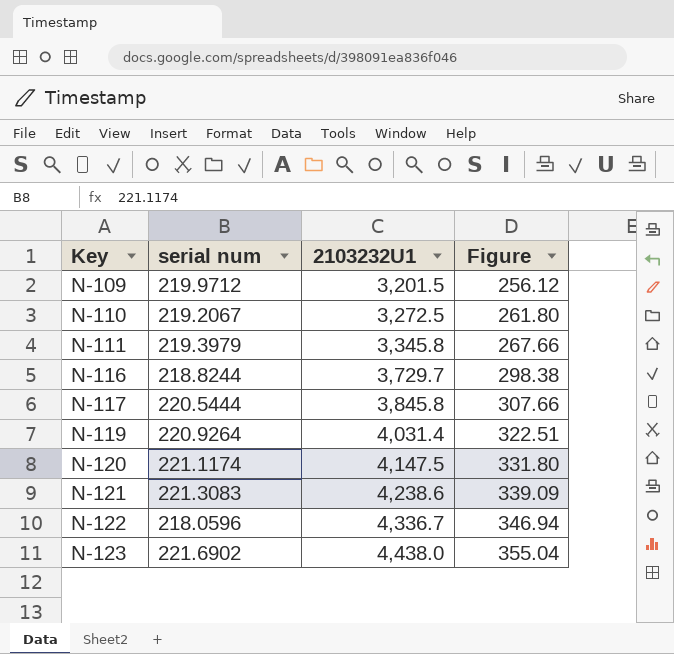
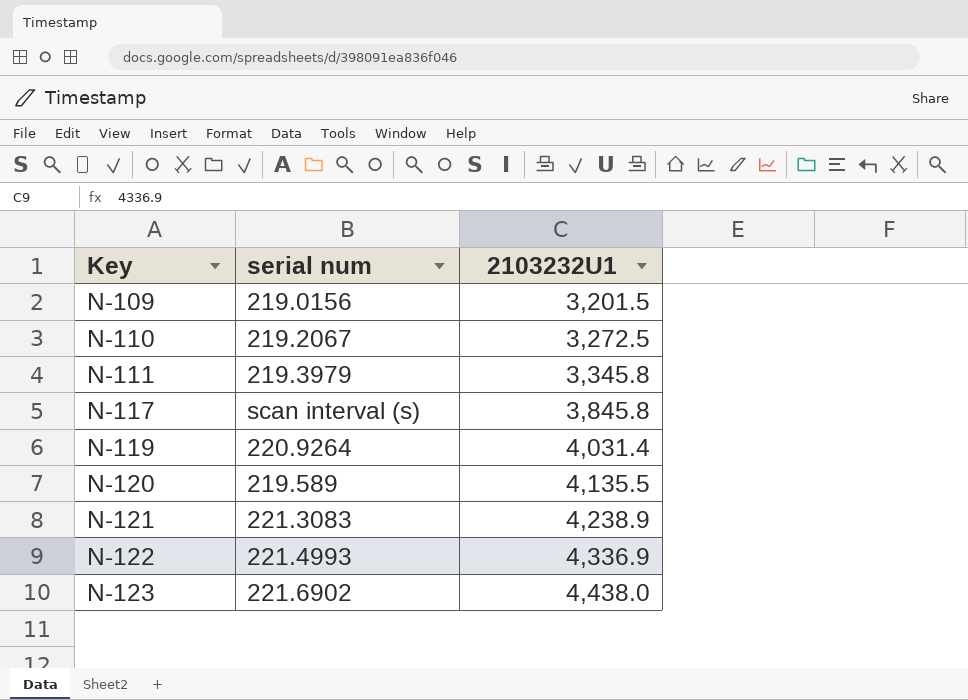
column Figure | formula: [2103232U1] * 0.08 -> none
row N-116: 218.8244 | 3,729.7 | 298.38 -> none
N-109 | serial num: 219.9712 -> 219.0156
N-117 | serial num: 220.5444 -> scan interval (s)
N-120 | serial num: 221.1174 -> 219.589
N-120 | 2103232U1: 4,147.5 -> 4,135.5
N-121 | 2103232U1: 4,238.6 -> 4,238.9
N-122 | serial num: 218.0596 -> 221.4993
N-122 | 2103232U1: 4,336.7 -> 4,336.9

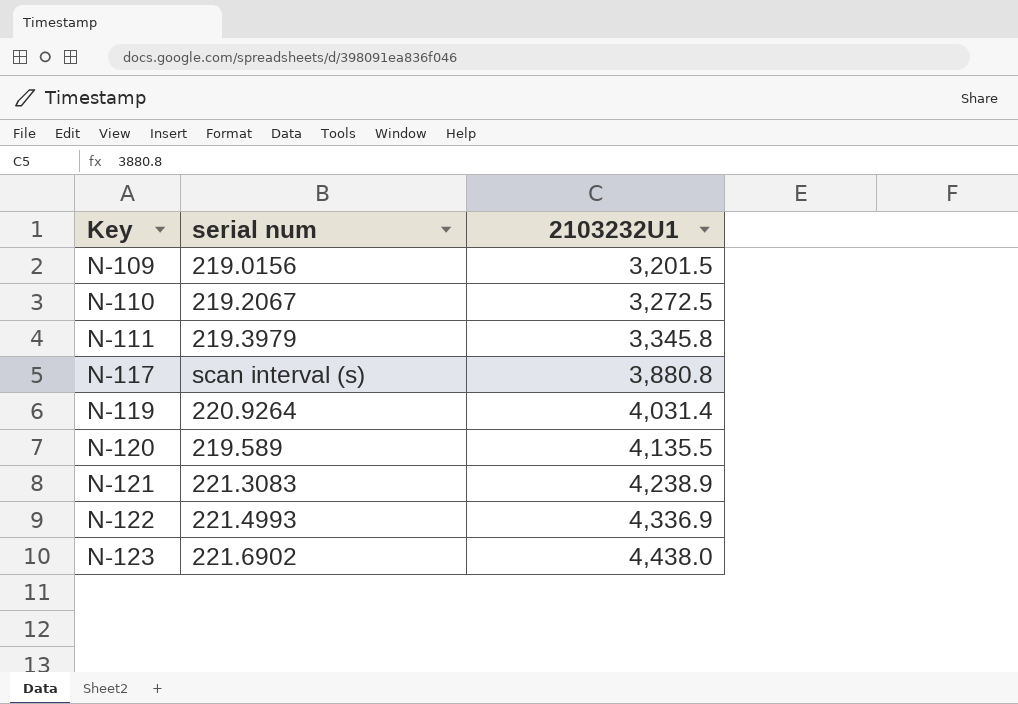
N-117 | 2103232U1: 3,845.8 -> 3,880.8

